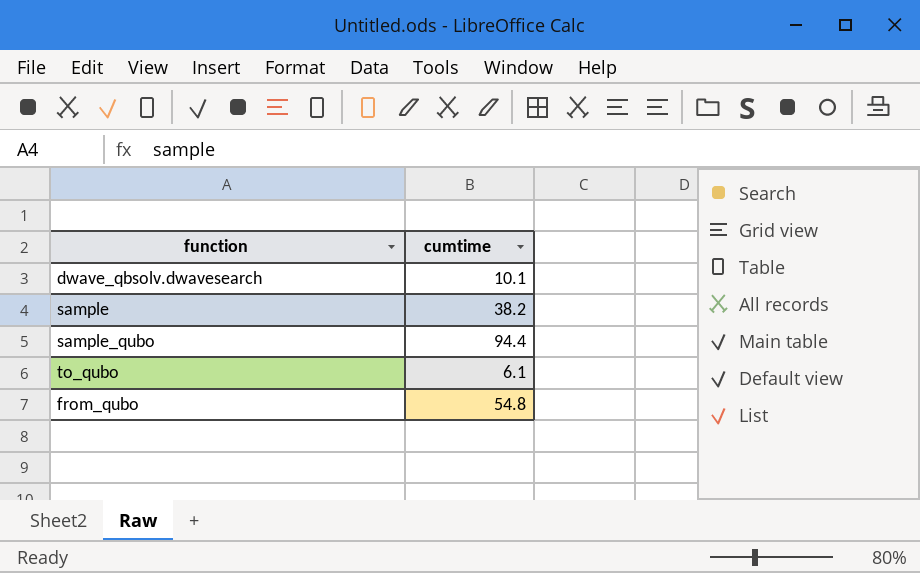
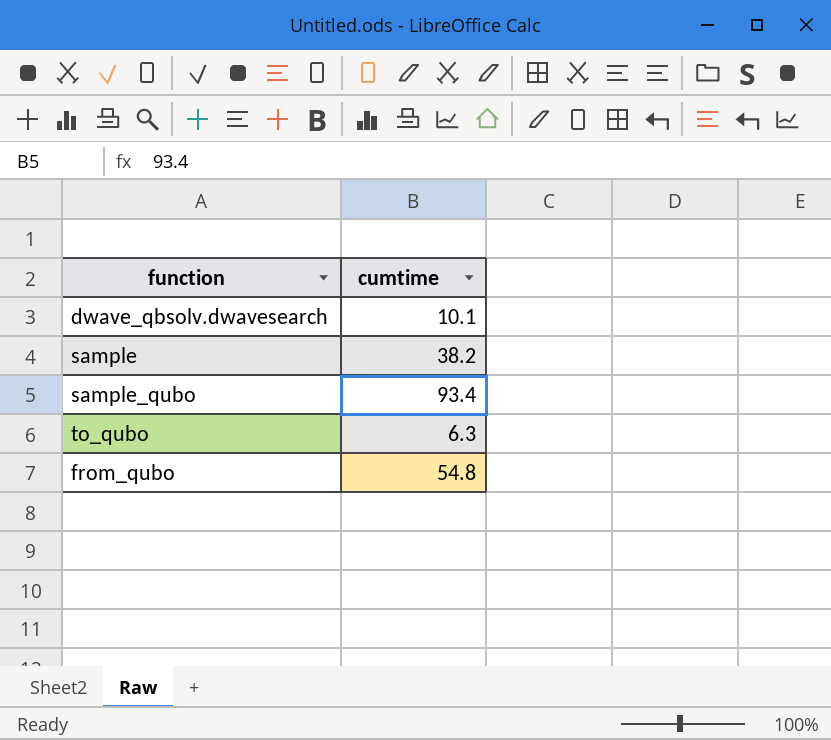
sample_qubo | cumtime: 94.4 -> 93.4
to_qubo | cumtime: 6.1 -> 6.3

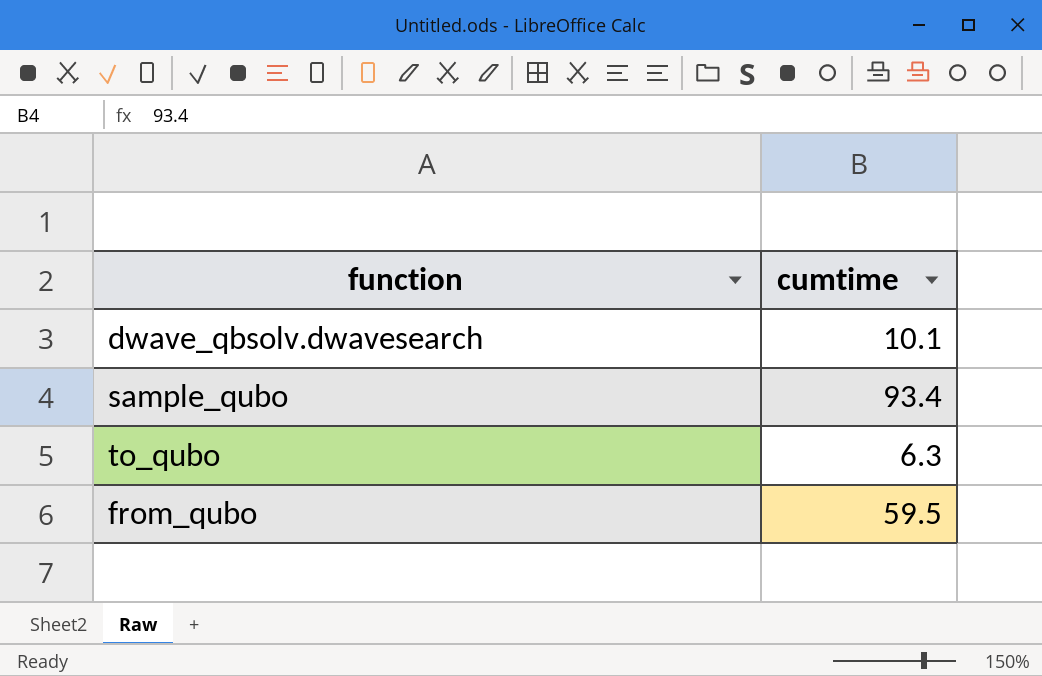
row sample: 38.2 -> none
from_qubo | cumtime: 54.8 -> 59.5

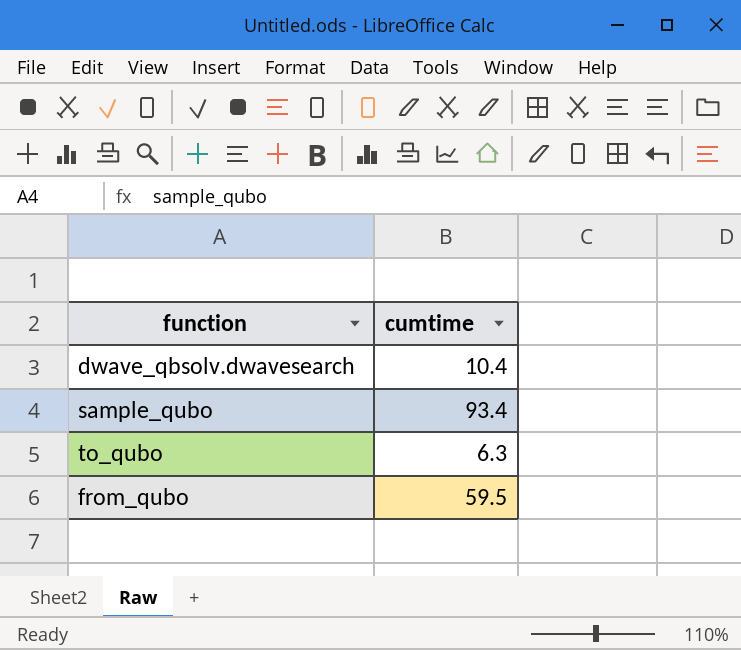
dwave_qbsolv.dwavesearch | cumtime: 10.1 -> 10.4

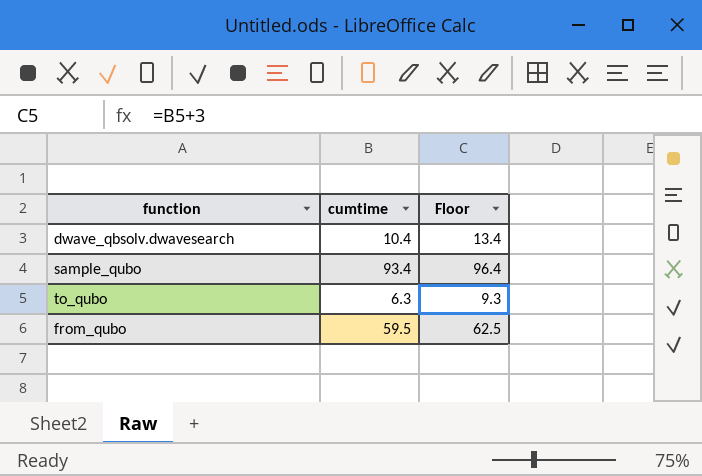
column Floor | formula: none -> [cumtime] + 3

